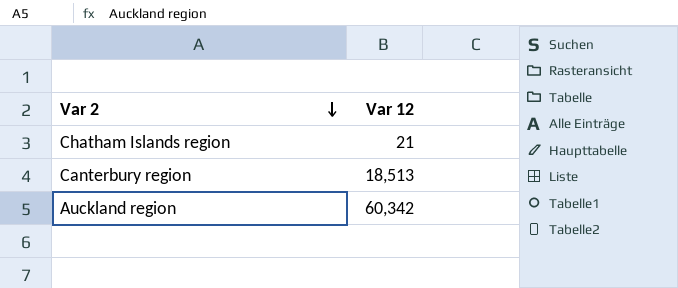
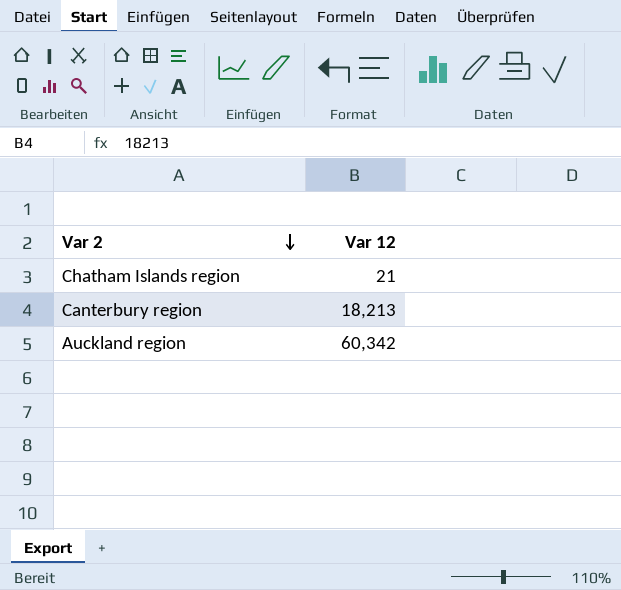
Canterbury region | Var 12: 18,513 -> 18,213

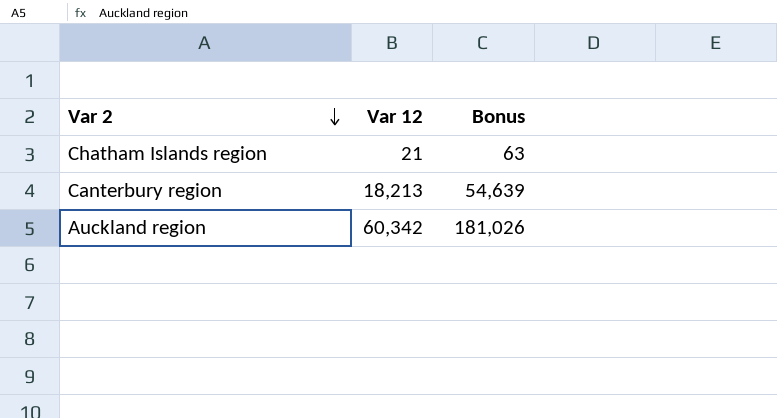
column Bonus | formula: none -> [Var 12] * 3

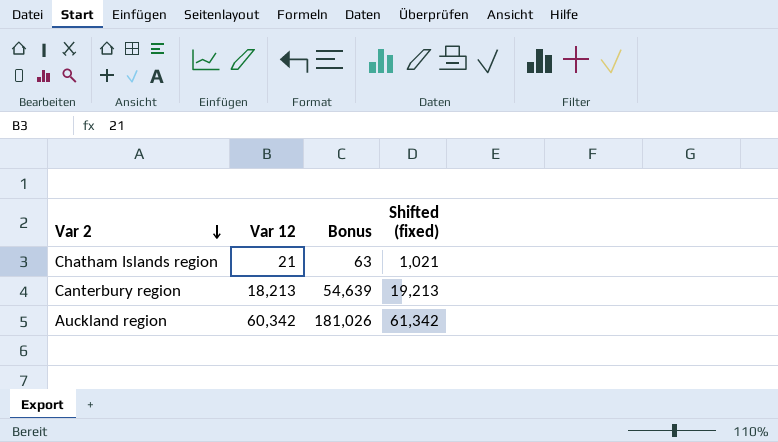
column Shifted (fixed) | formula: none -> [Var 12] + 1000

